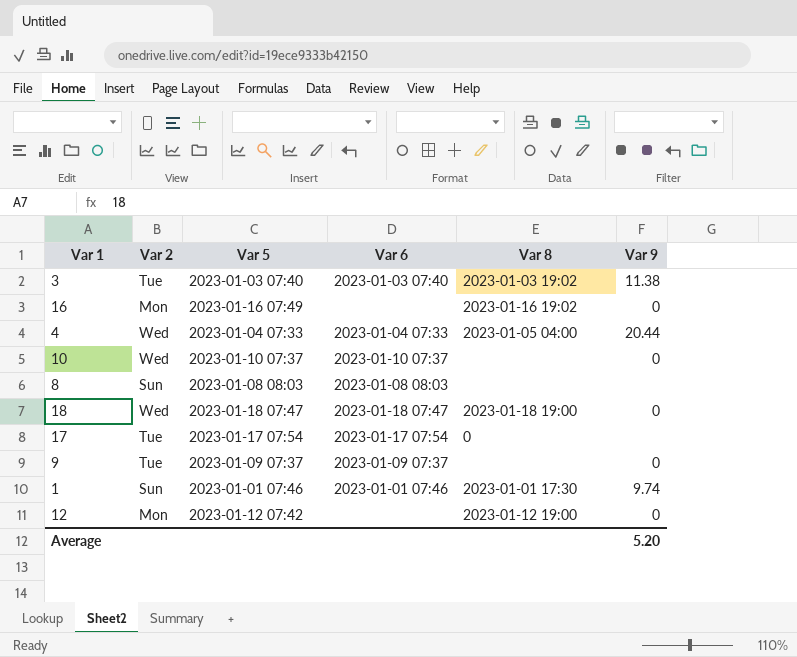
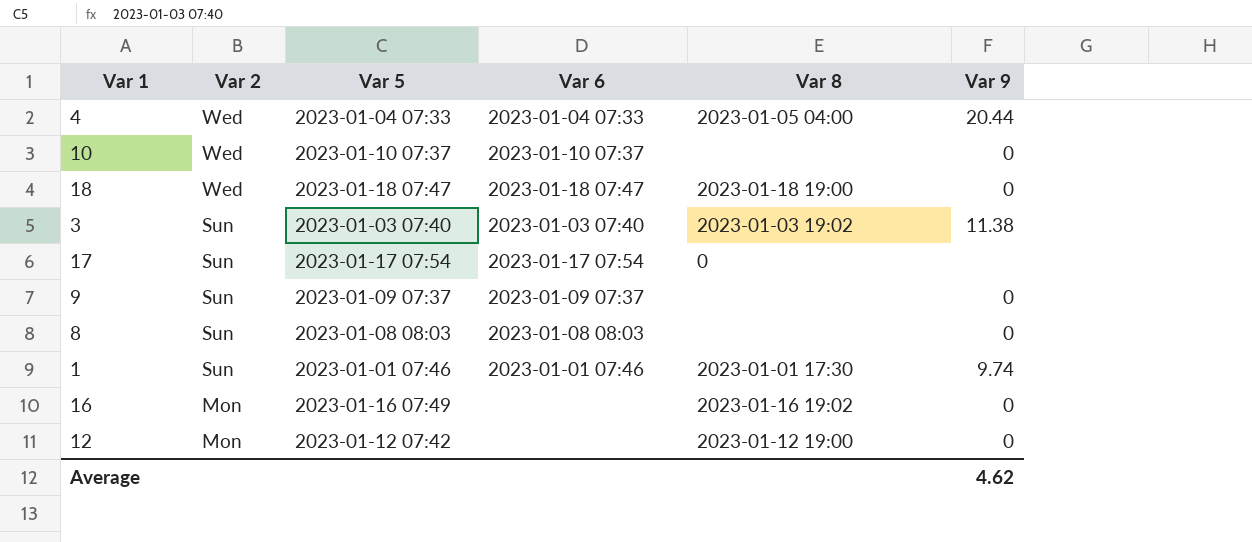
row order: none -> Var 2 descending
3 | Var 2: Tue -> Sun
17 | Var 2: Tue -> Sun
9 | Var 2: Tue -> Sun
8 | Var 9: none -> 0
Average | Var 9: 5.20 -> 4.62

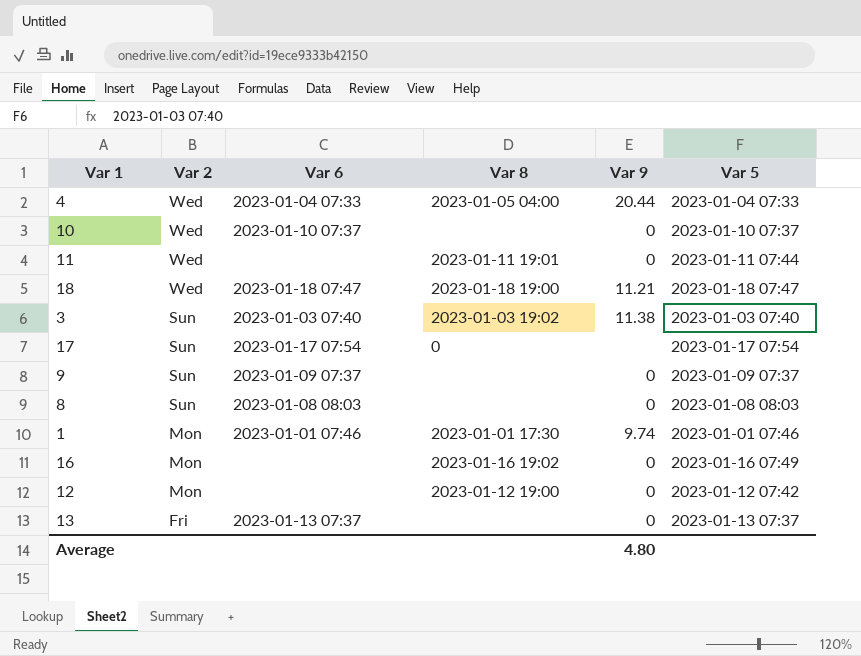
column Var 5 | position: 3 -> 6
row 11: none -> Wed | none | 2023-01-11 19:01 | 0 | 2023-01-11 07:44
18 | Var 9: 0 -> 11.21
1 | Var 2: Sun -> Mon
row 13: none -> Fri | 2023-01-13 07:37 | none | 0 | 2023-01-13 07:37
Average | Var 9: 4.62 -> 4.80

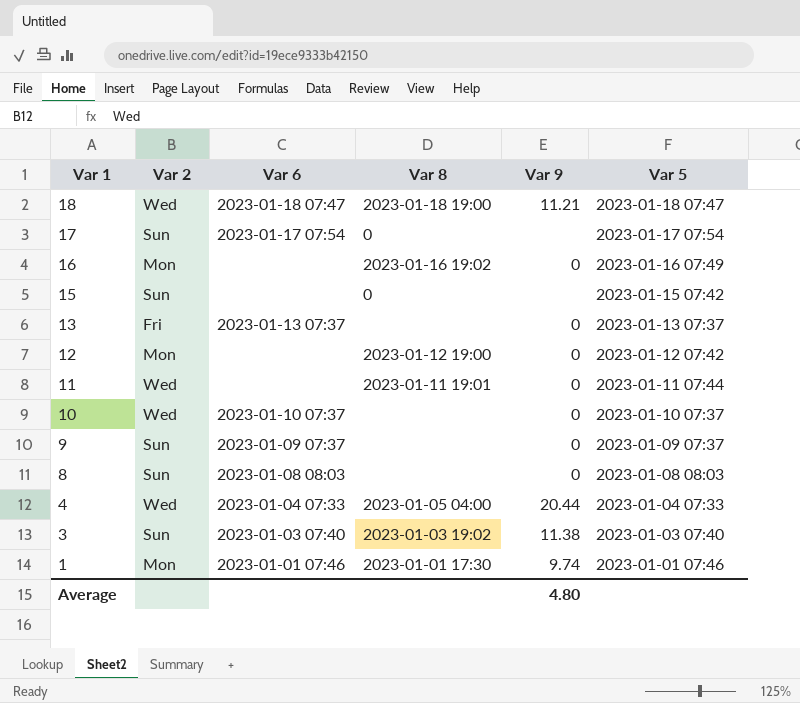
row order: Var 2 descending -> Var 1 descending
row 15: none -> Sun | none | 0 | none | 2023-01-15 07:42

